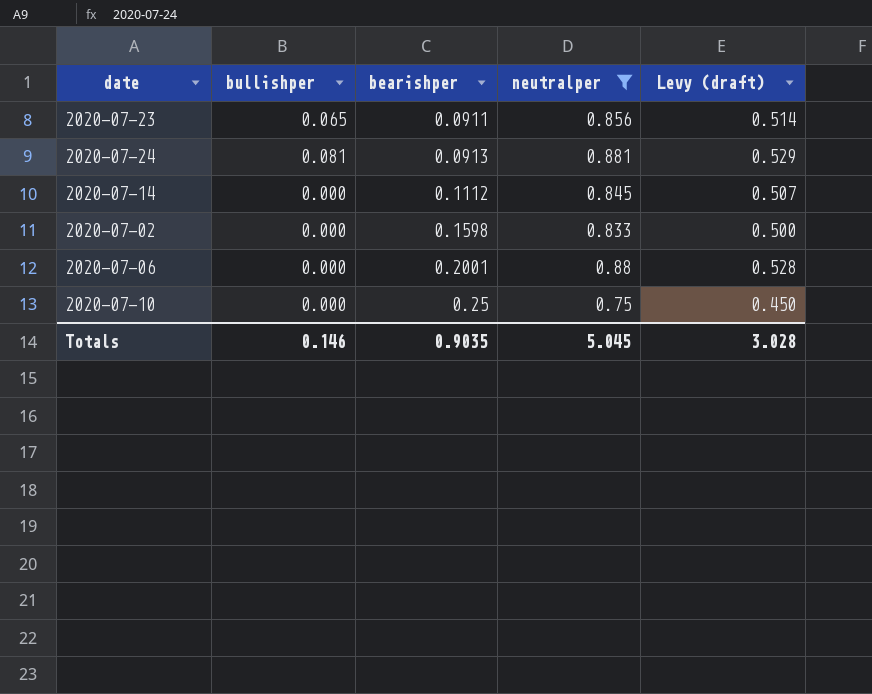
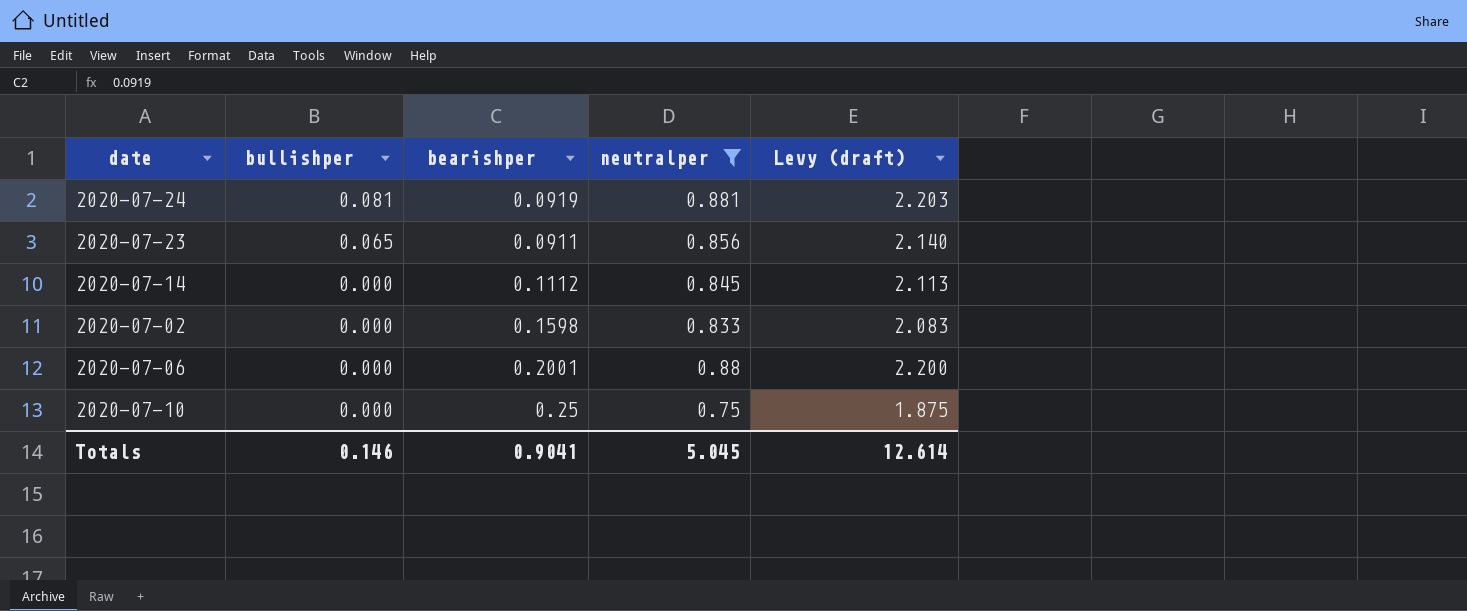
row order: bearishper ascending -> bullishper descending
column Levy (draft) | formula: [neutralper] * 0.6 -> [neutralper] * 2.5
2020-07-24 | bearishper: 0.0913 -> 0.0919
Totals | bearishper: 0.9035 -> 0.9041
Totals | Levy (draft): 3.028 -> 12.614

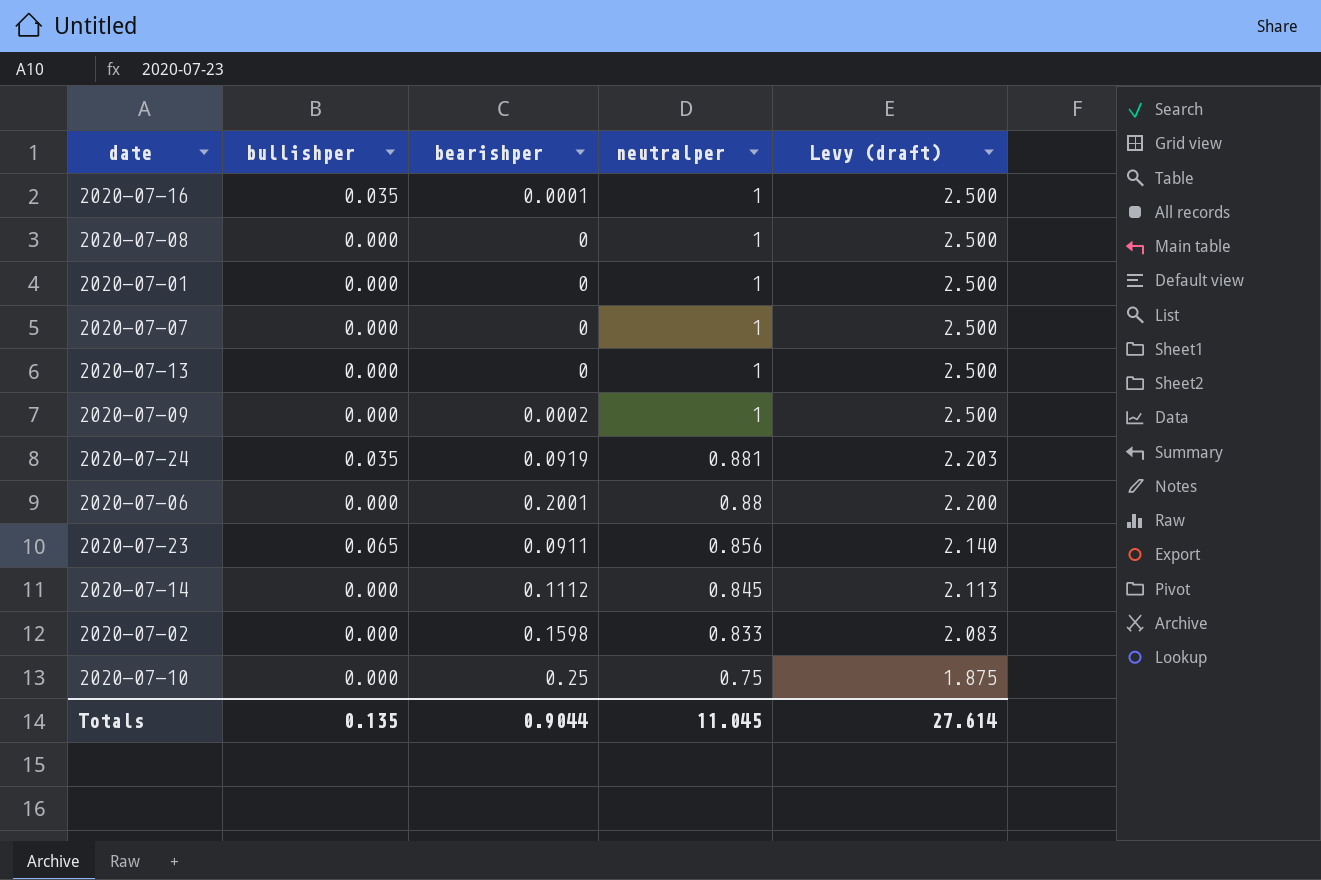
filter: neutralper != 1 -> none
row order: bullishper descending -> neutralper descending
2020-07-24 | bullishper: 0.081 -> 0.035
Totals | bullishper: 0.146 -> 0.135
Totals | bearishper: 0.9041 -> 0.9044
Totals | neutralper: 5.045 -> 11.045
Totals | Levy (draft): 12.614 -> 27.614

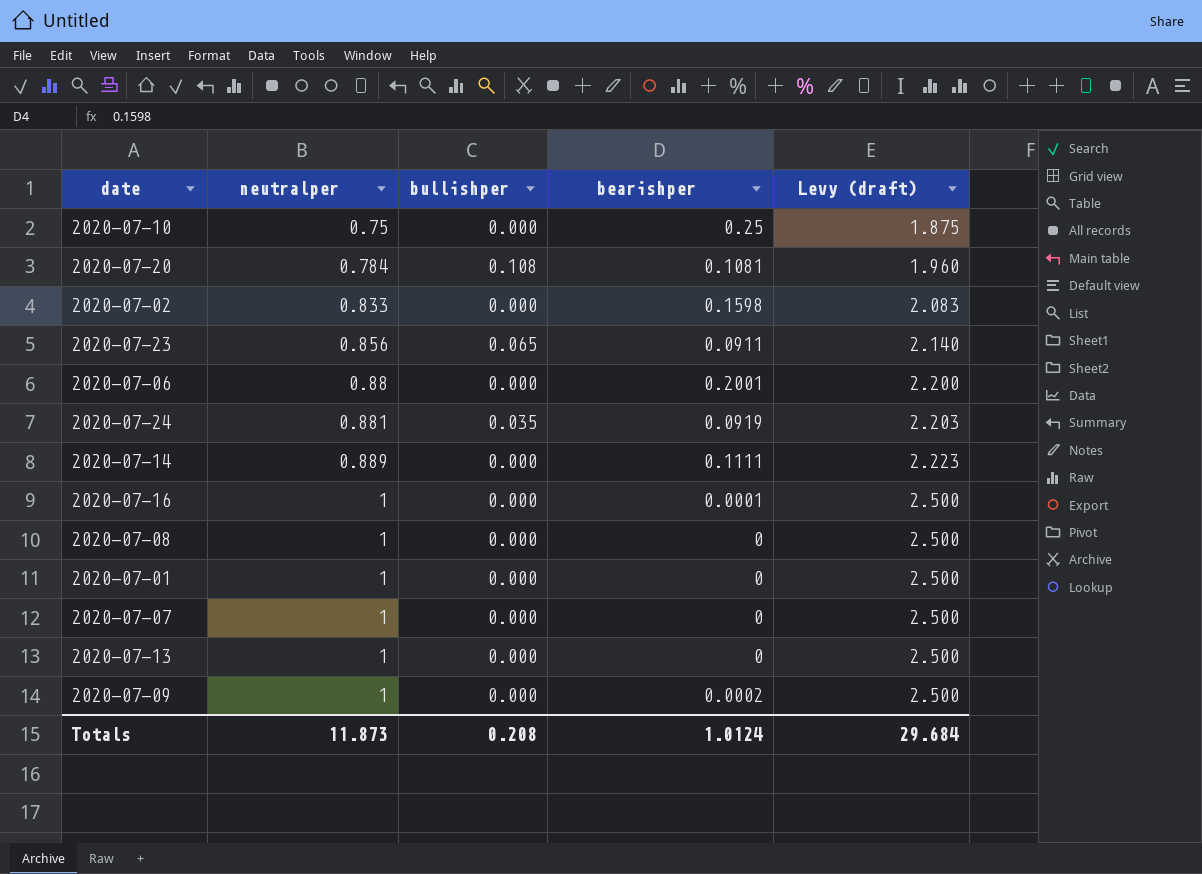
row order: neutralper descending -> neutralper ascending
column neutralper | position: 4 -> 2
row 2020-07-20: none -> 0.784 | 0.108 | 0.1081 | 1.960
2020-07-14 | neutralper: 0.845 -> 0.889
2020-07-14 | bearishper: 0.1112 -> 0.1111
2020-07-14 | Levy (draft): 2.113 -> 2.223
2020-07-16 | bullishper: 0.035 -> 0.000
Totals | neutralper: 11.045 -> 11.873
Totals | bullishper: 0.135 -> 0.208
Totals | bearishper: 0.9044 -> 1.0124
Totals | Levy (draft): 27.614 -> 29.684

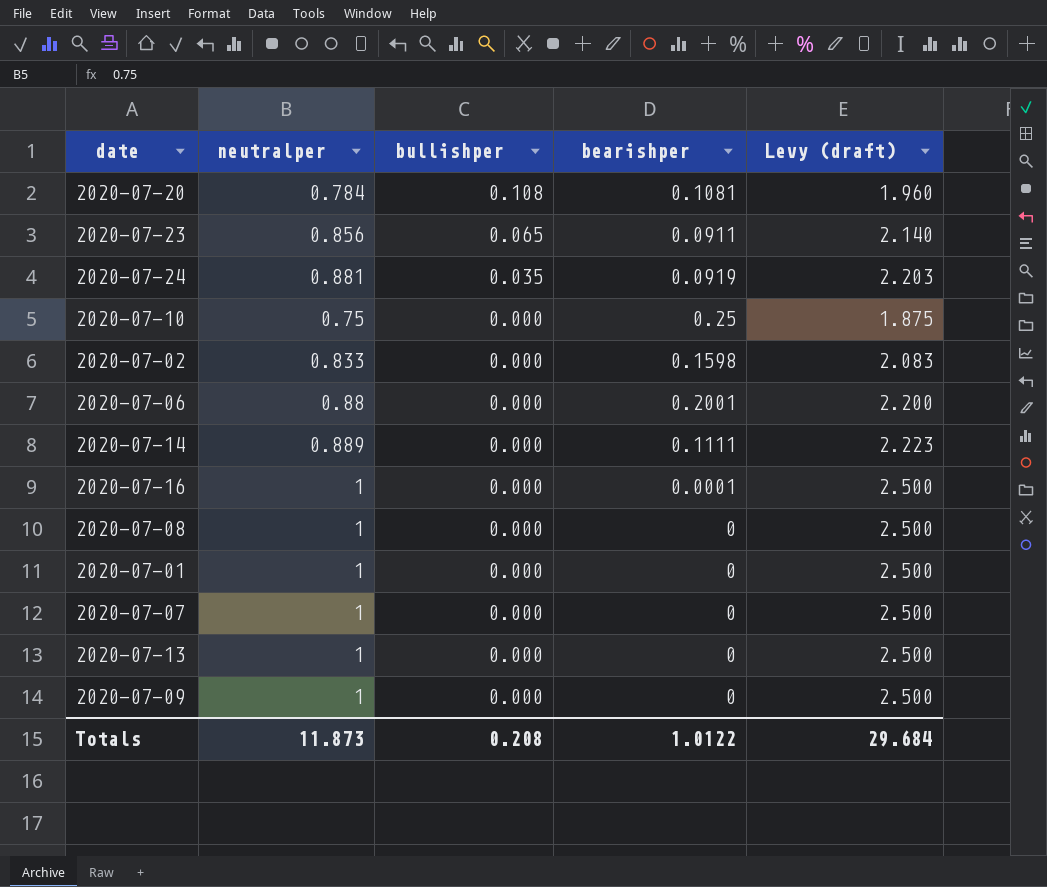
row order: neutralper ascending -> bullishper descending
2020-07-09 | bearishper: 0.0002 -> 0
Totals | bearishper: 1.0124 -> 1.0122

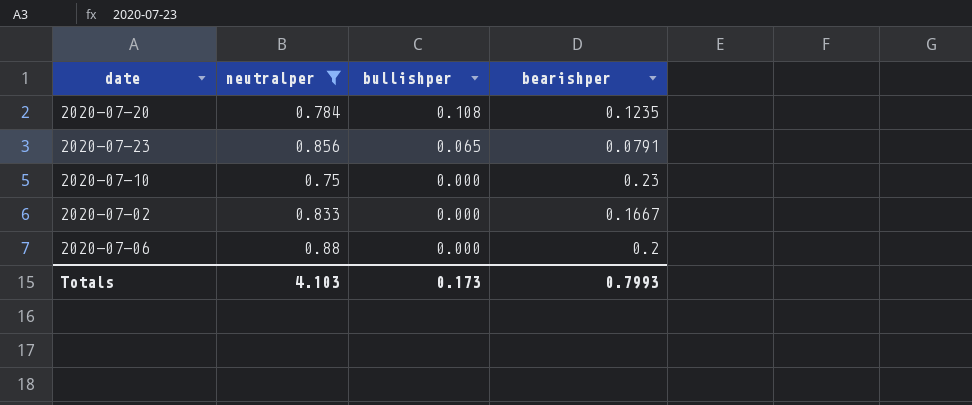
filter: none -> neutralper <= 0.88
column Levy (draft) | formula: [neutralper] * 2.5 -> none
2020-07-20 | bearishper: 0.1081 -> 0.1235
2020-07-23 | bearishper: 0.0911 -> 0.0791
2020-07-10 | bearishper: 0.25 -> 0.23
2020-07-02 | bearishper: 0.1598 -> 0.1667
2020-07-06 | bearishper: 0.2001 -> 0.2
Totals | neutralper: 11.873 -> 4.103
Totals | bullishper: 0.208 -> 0.173
Totals | bearishper: 1.0122 -> 0.7993

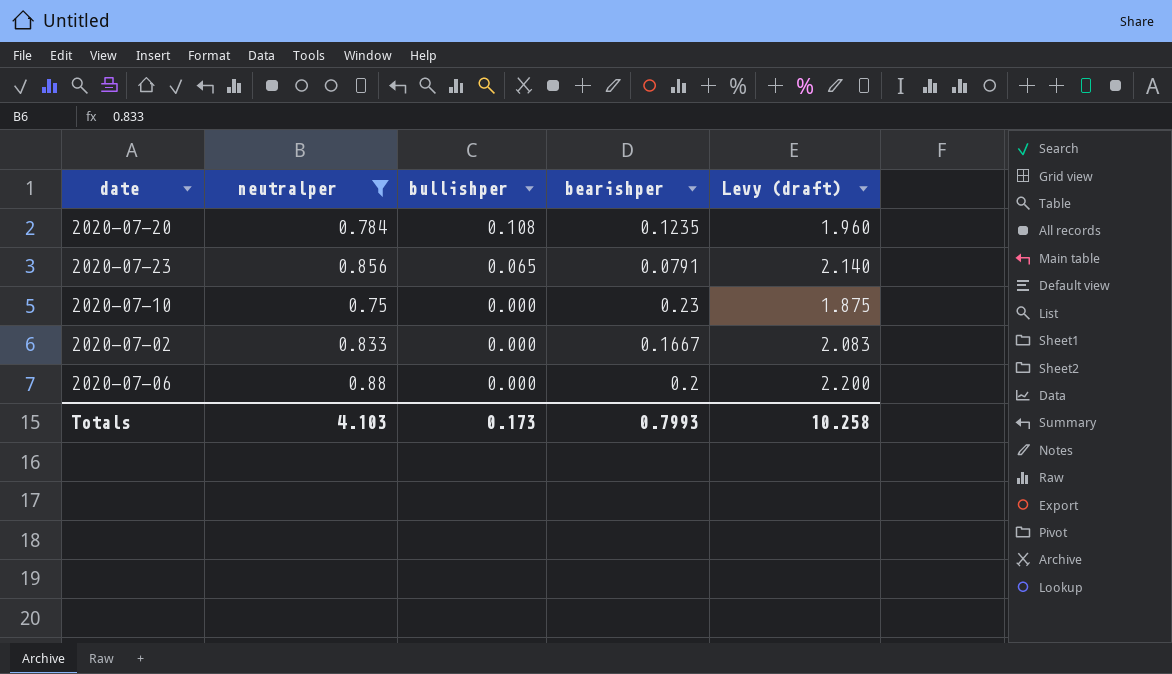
column Levy (draft) | formula: none -> [neutralper] * 2.5

